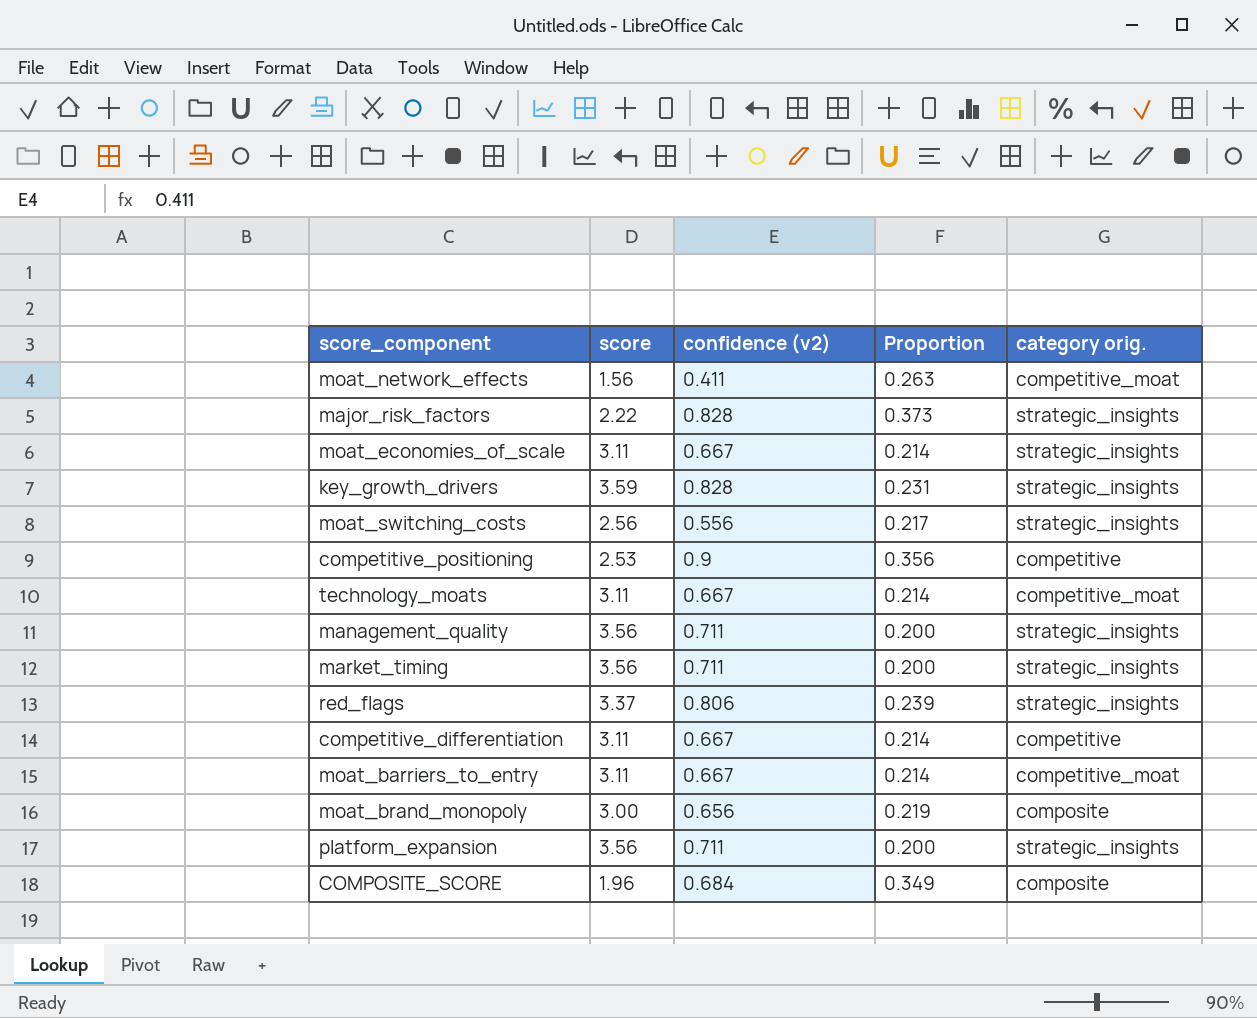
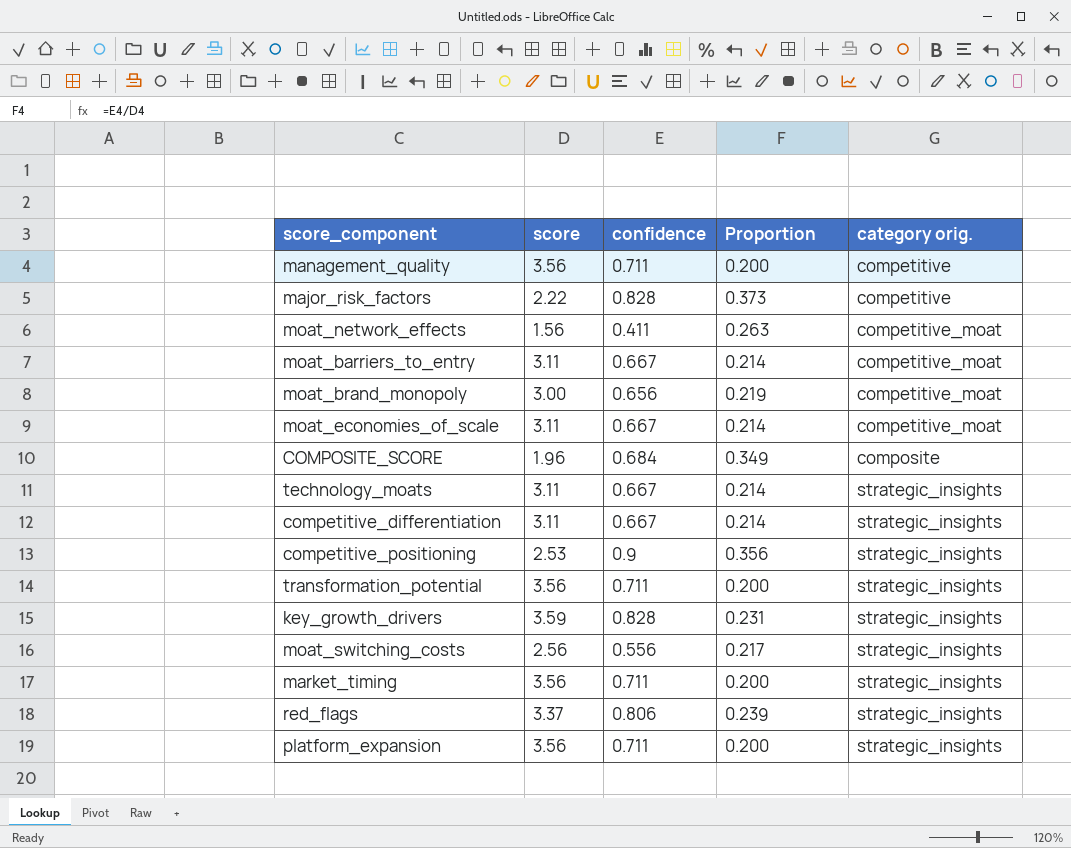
row order: none -> category orig. ascending
column name: confidence (v2) -> confidence
management_quality | category orig.: strategic_insights -> competitive
major_risk_factors | category orig.: strategic_insights -> competitive
moat_brand_monopoly | category orig.: composite -> competitive_moat
moat_economies_of_scale | category orig.: strategic_insights -> competitive_moat
technology_moats | category orig.: competitive_moat -> strategic_insights
competitive_differentiation | category orig.: competitive -> strategic_insights
competitive_positioning | category orig.: competitive -> strategic_insights
row transformation_potential: none -> 3.56 | 0.711 | 0.200 | strategic_insights

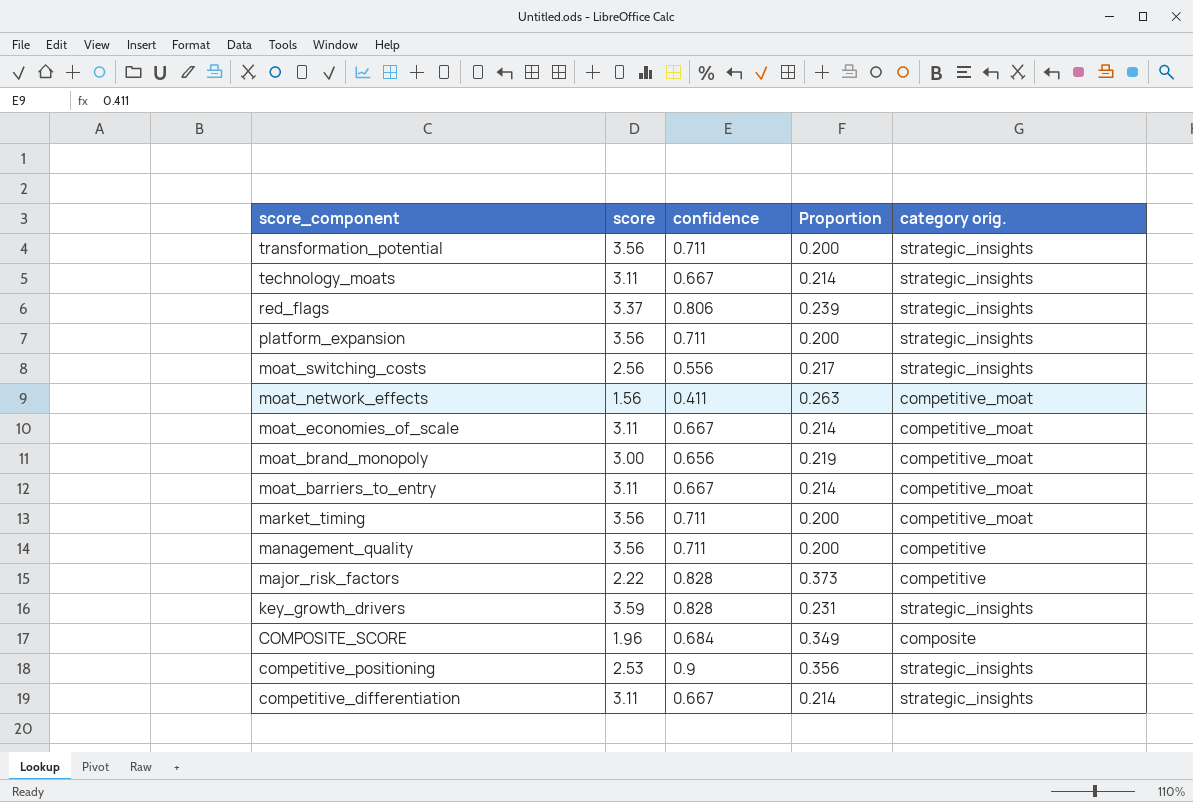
row order: category orig. ascending -> score_component descending
market_timing | category orig.: strategic_insights -> competitive_moat

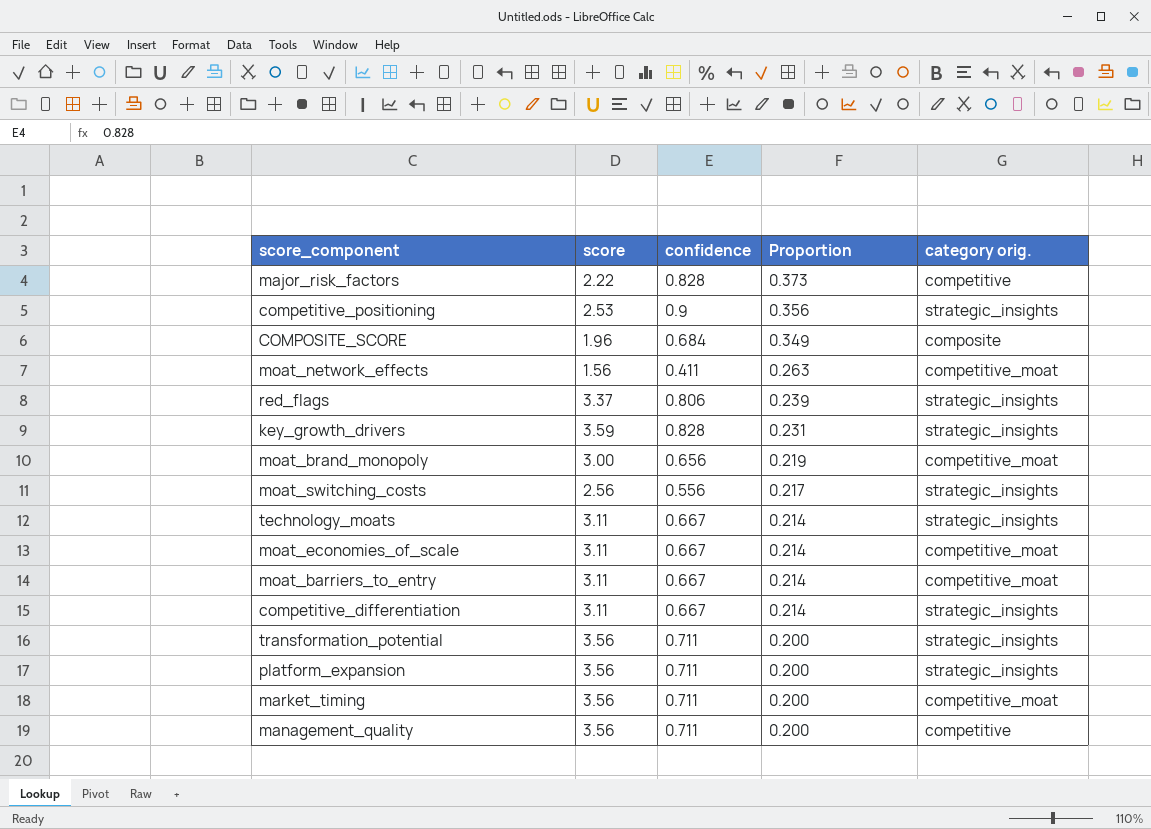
row order: score_component descending -> Proportion descending

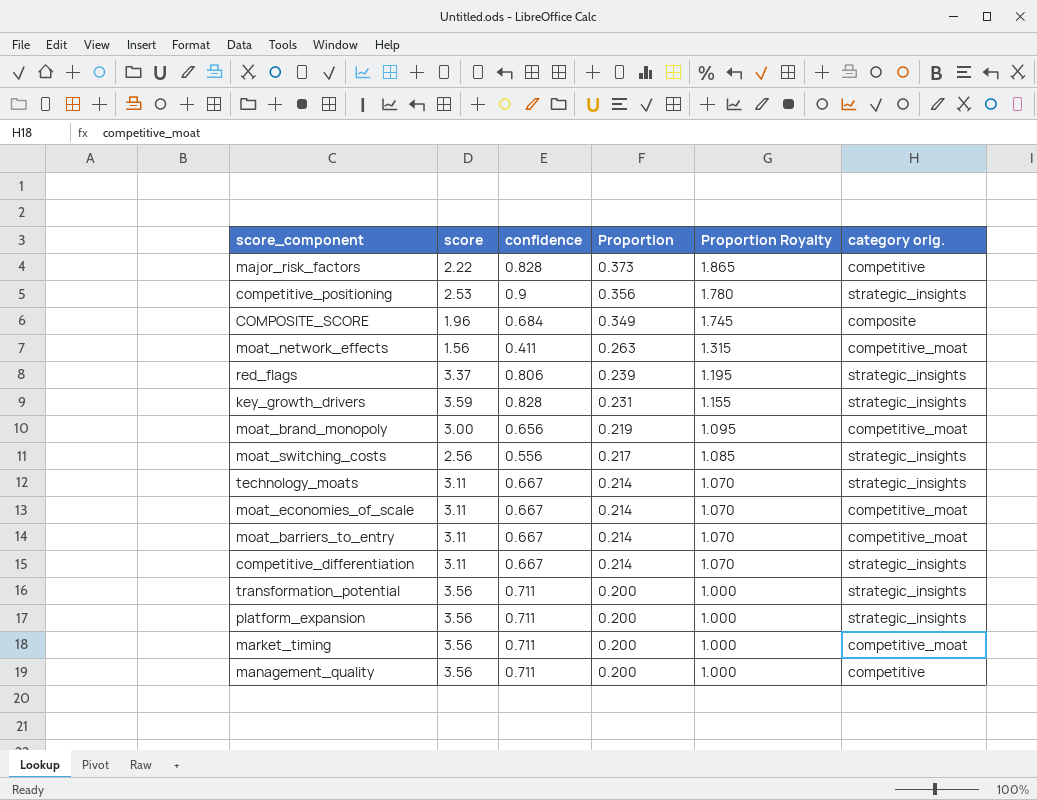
column Proportion Royalty | formula: none -> [Proportion] * 5

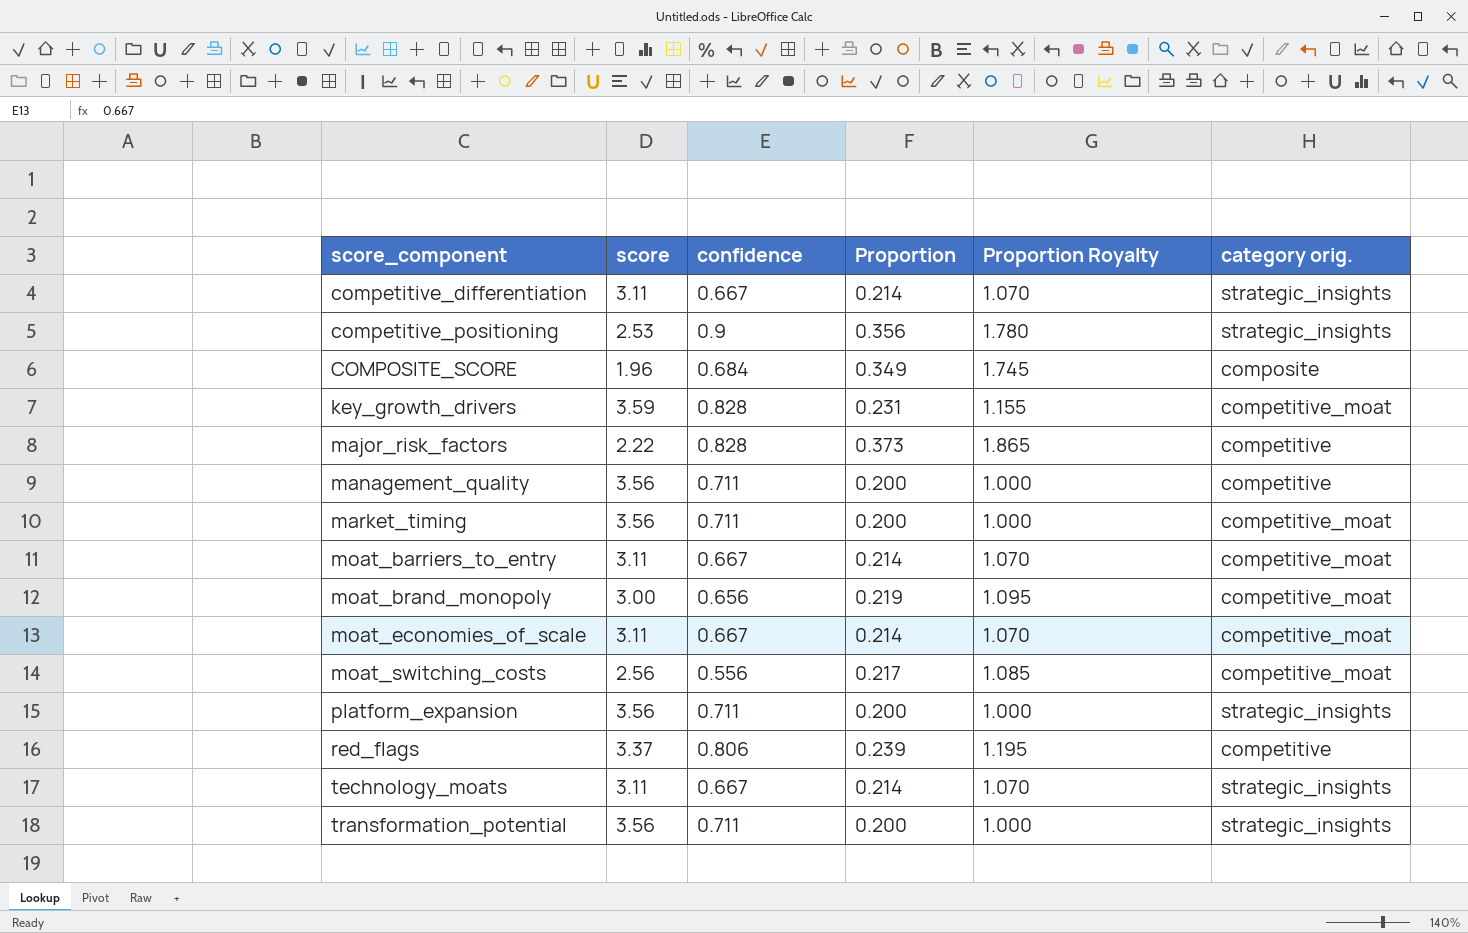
row order: Proportion descending -> score_component ascending
row moat_network_effects: 1.56 | 0.411 | 0.263 | 1.315 | competitive_moat -> none
key_growth_drivers | category orig.: strategic_insights -> competitive_moat
moat_switching_costs | category orig.: strategic_insights -> competitive_moat
red_flags | category orig.: strategic_insights -> competitive

